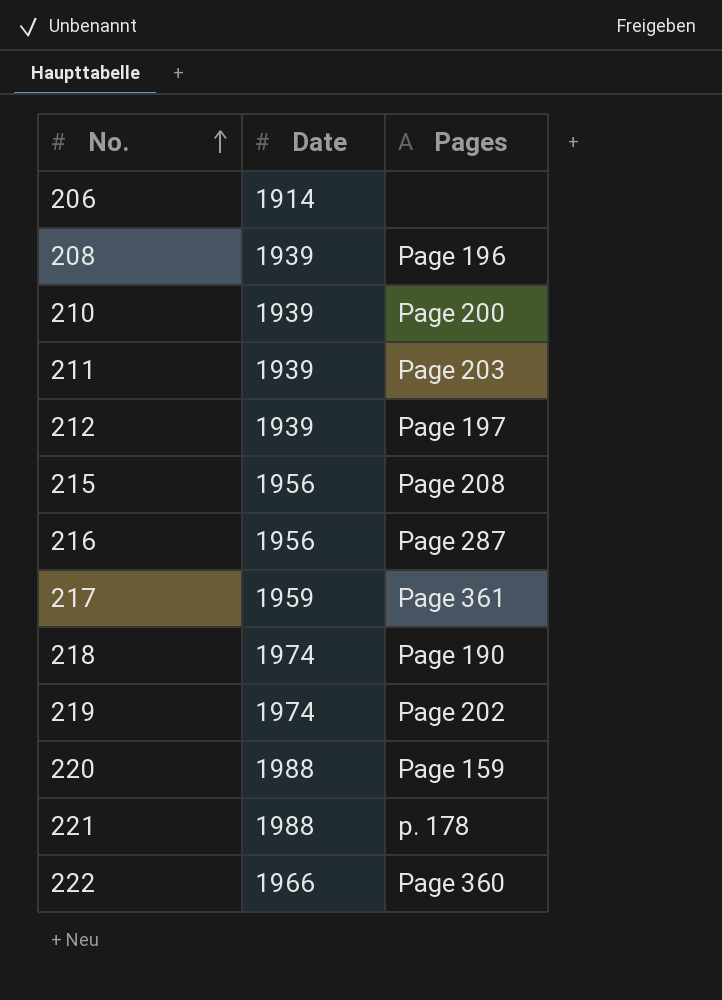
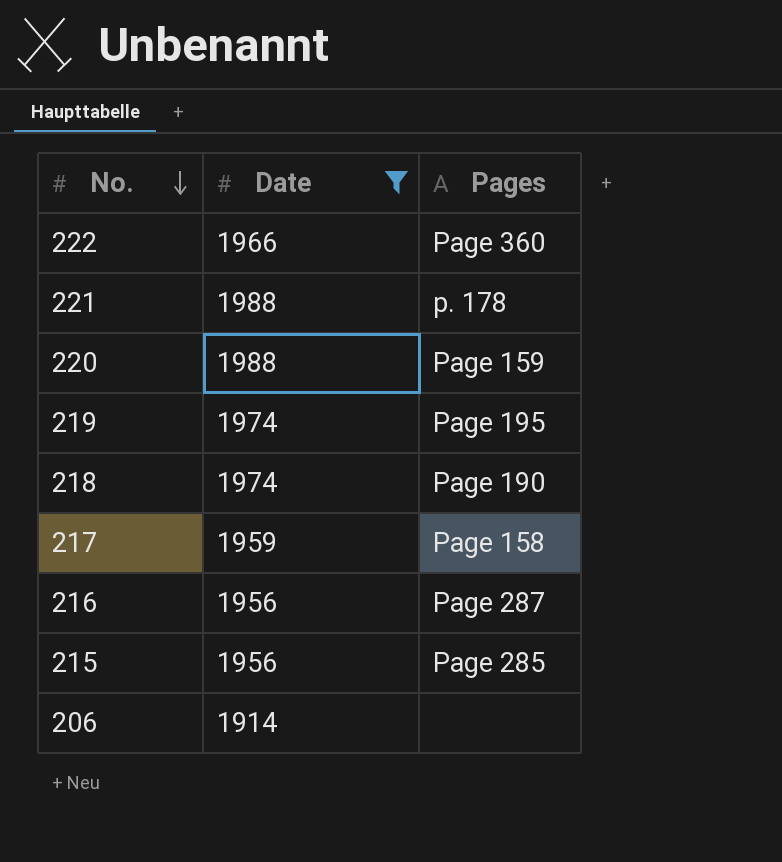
filter: none -> Date != 1939
row order: No. ascending -> No. descending
219 | Pages: Page 202 -> Page 195
217 | Pages: Page 361 -> Page 158
215 | Pages: Page 208 -> Page 285

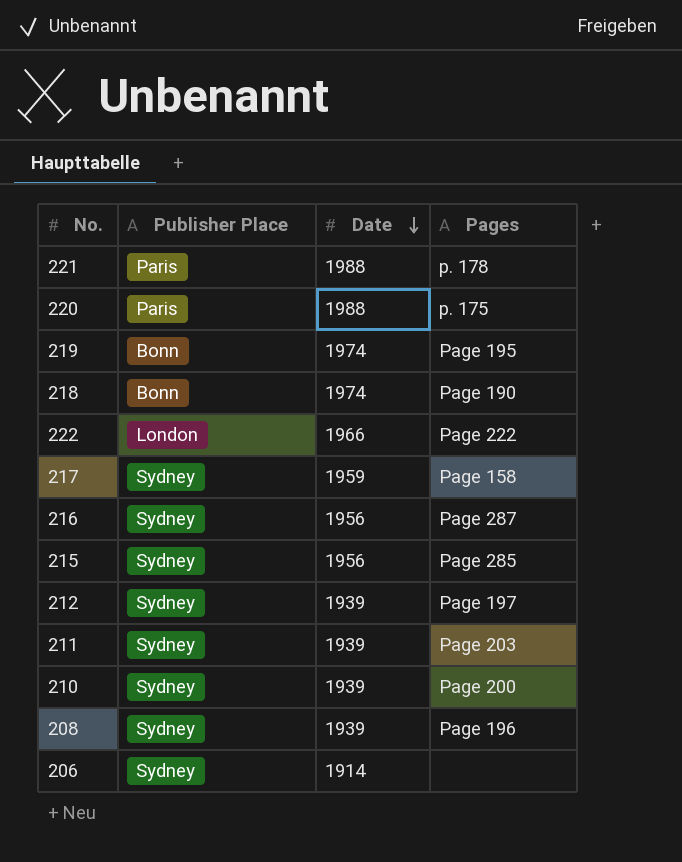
filter: Date != 1939 -> none
row order: No. descending -> Date descending
column Publisher Place | position: none -> 2
220 | Pages: Page 159 -> p. 175
222 | Pages: Page 360 -> Page 222

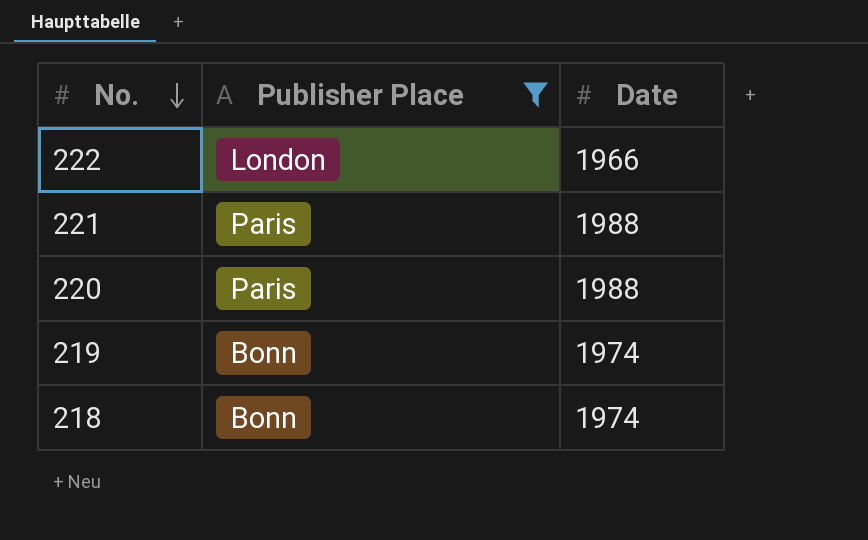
filter: none -> Publisher Place != Sydney
row order: Date descending -> No. descending
column Pages | position: 4 -> none

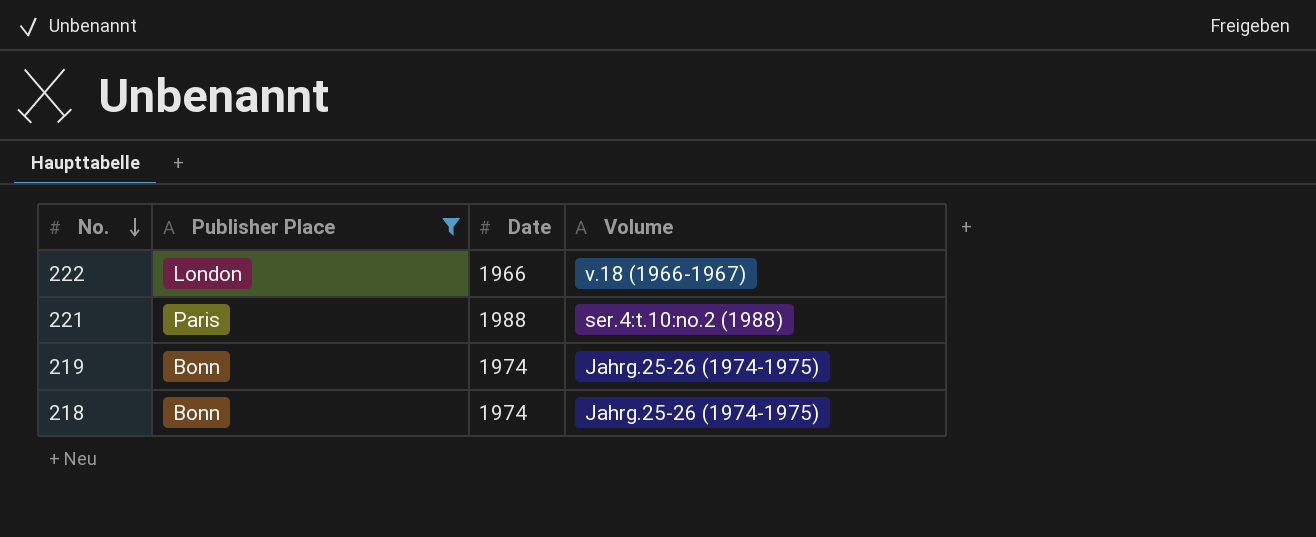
column Volume | position: none -> 4
row 220: Paris | 1988 -> none

